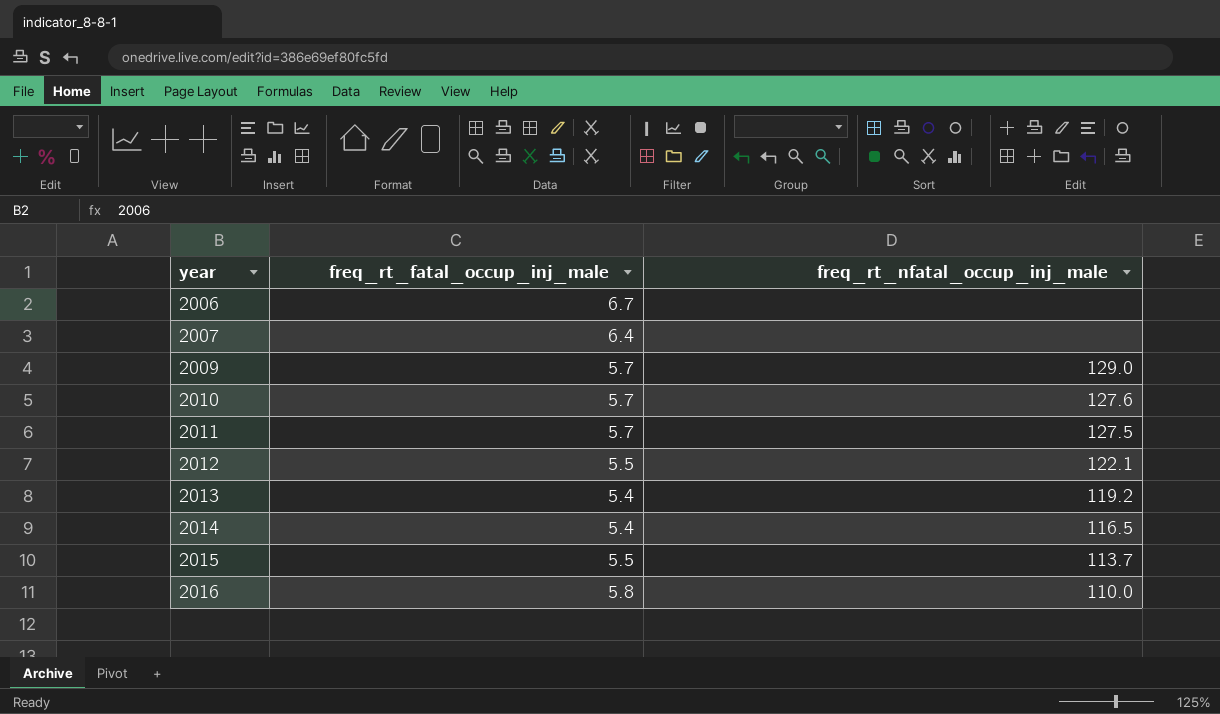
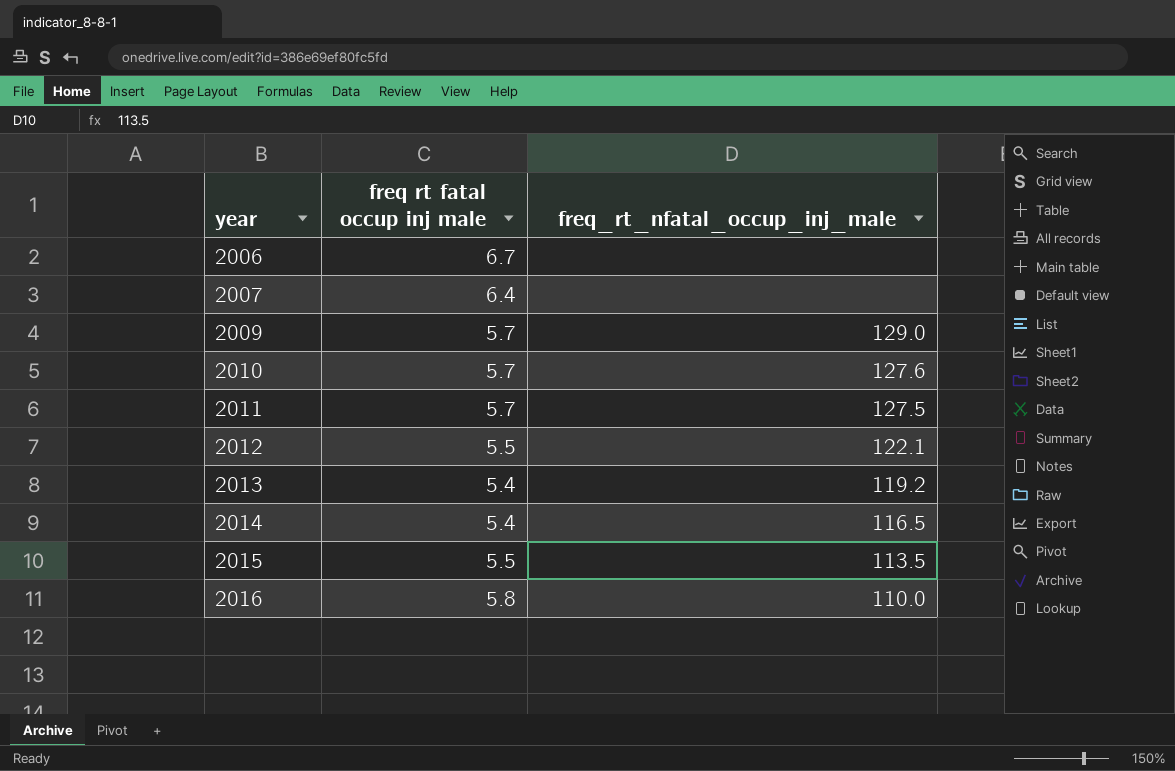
column name: freq_rt_fatal_occup_inj_male -> freq rt fatal occup inj male
2015 | freq_rt_nfatal_occup_inj_male: 113.7 -> 113.5

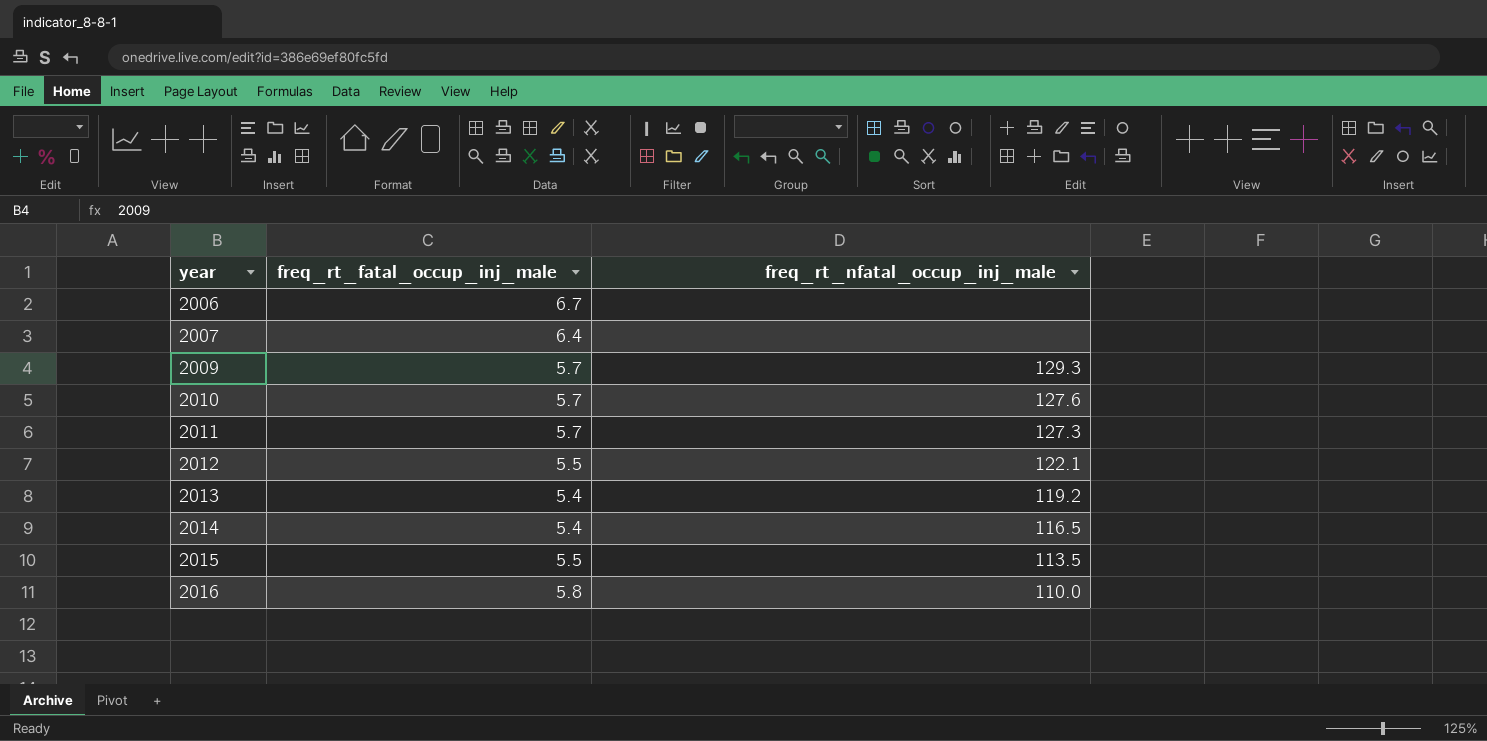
column name: freq rt fatal occup inj male -> freq_rt_fatal_occup_inj_male
2009 | freq_rt_nfatal_occup_inj_male: 129.0 -> 129.3
2011 | freq_rt_nfatal_occup_inj_male: 127.5 -> 127.3

